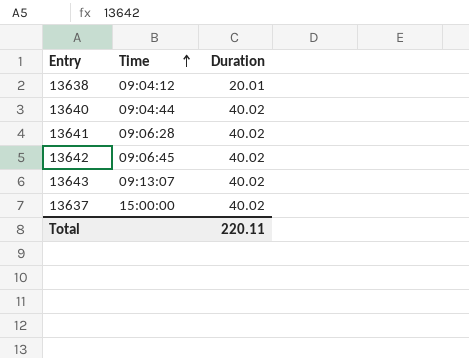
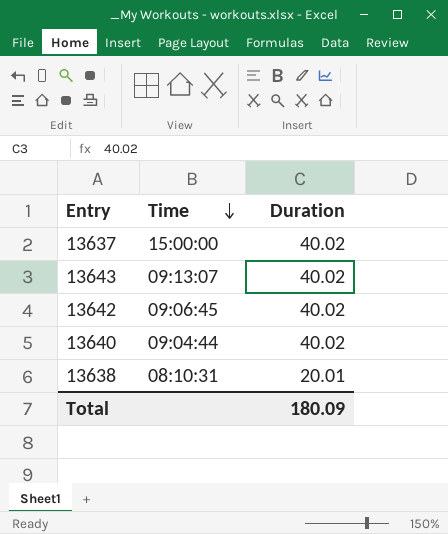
row order: Time ascending -> Time descending
row 13641: 09:06:28 | 40.02 -> none
13638 | Time: 09:04:12 -> 08:10:31
Total | Duration: 220.11 -> 180.09

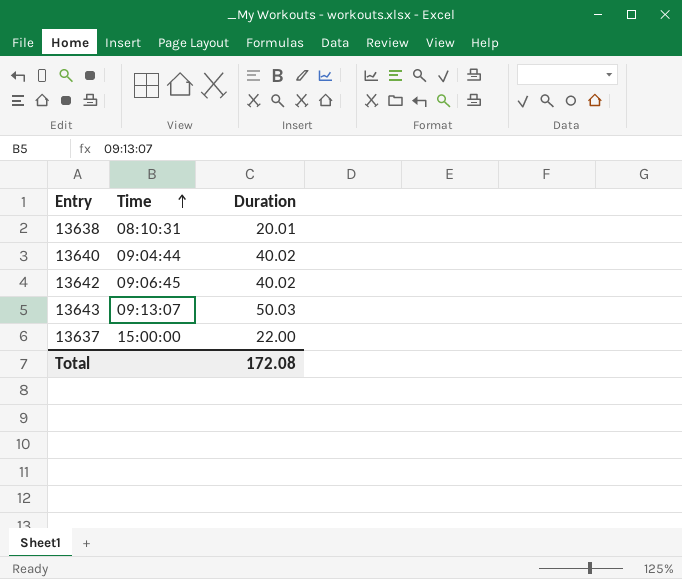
row order: Time descending -> Time ascending
13643 | Duration: 40.02 -> 50.03
13637 | Duration: 40.02 -> 22.00
Total | Duration: 180.09 -> 172.08

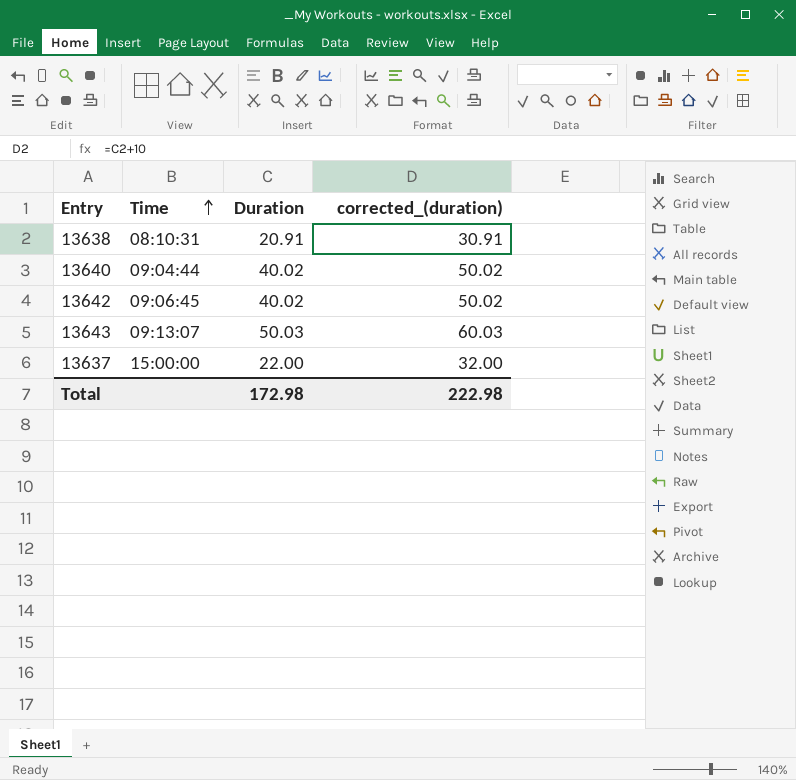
column corrected_(duration) | formula: none -> [Duration] + 10
13638 | Duration: 20.01 -> 20.91
Total | Duration: 172.08 -> 172.98

